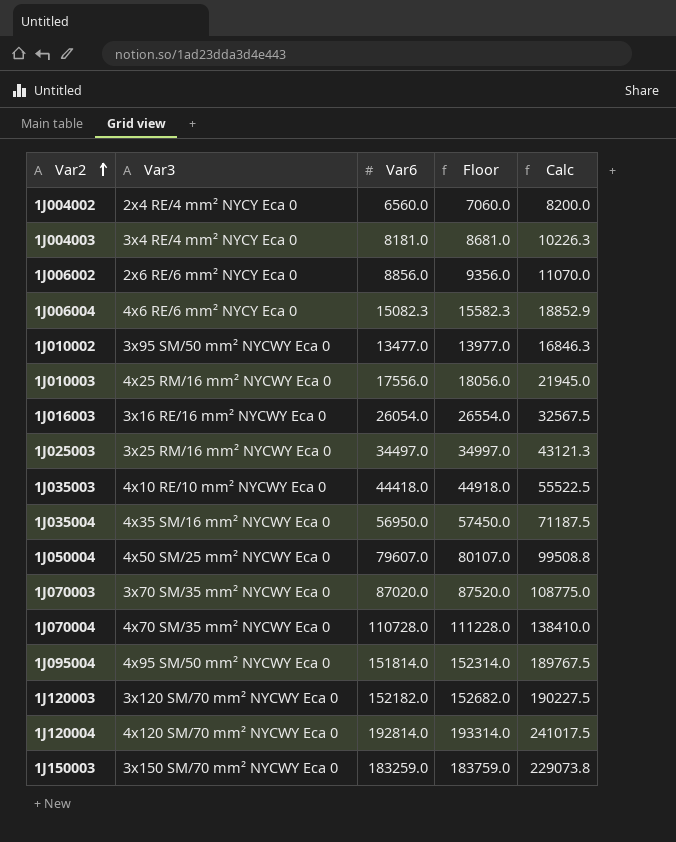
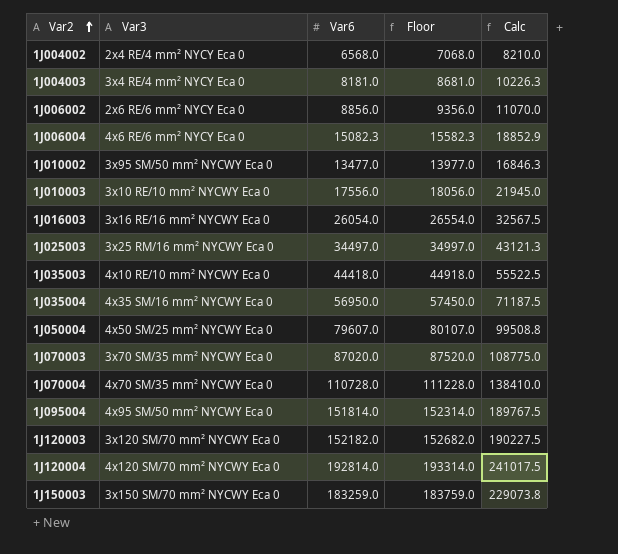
1J004002 | Var6: 6560.0 -> 6568.0
1J004002 | Floor: 7060.0 -> 7068.0
1J004002 | Calc: 8200.0 -> 8210.0
1J010003 | Var3: 4x25 RM/16 mm² NYCWY Eca 0 -> 3x10 RE/10 mm² NYCWY Eca 0

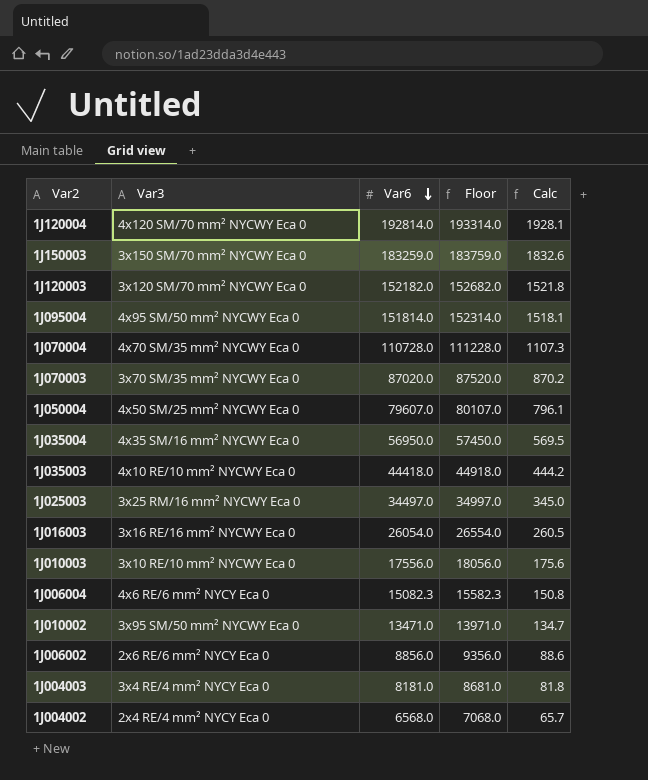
row order: Var2 ascending -> Var6 descending
column Calc | formula: [Var6] * 1.25 -> [Var6] * 0.01
1J010002 | Var6: 13477.0 -> 13471.0
1J010002 | Floor: 13977.0 -> 13971.0

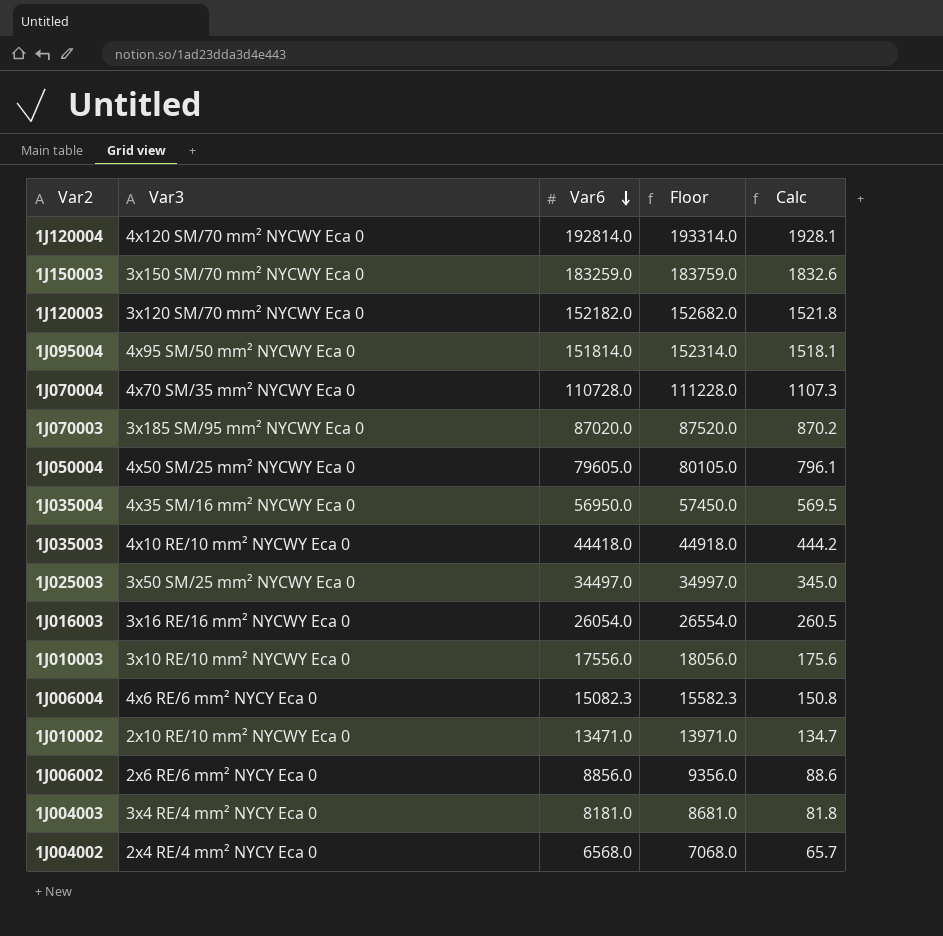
1J070003 | Var3: 3x70 SM/35 mm² NYCWY Eca 0 -> 3x185 SM/95 mm² NYCWY Eca 0
1J050004 | Var6: 79607.0 -> 79605.0
1J050004 | Floor: 80107.0 -> 80105.0
1J025003 | Var3: 3x25 RM/16 mm² NYCWY Eca 0 -> 3x50 SM/25 mm² NYCWY Eca 0
1J010002 | Var3: 3x95 SM/50 mm² NYCWY Eca 0 -> 2x10 RE/10 mm² NYCWY Eca 0

